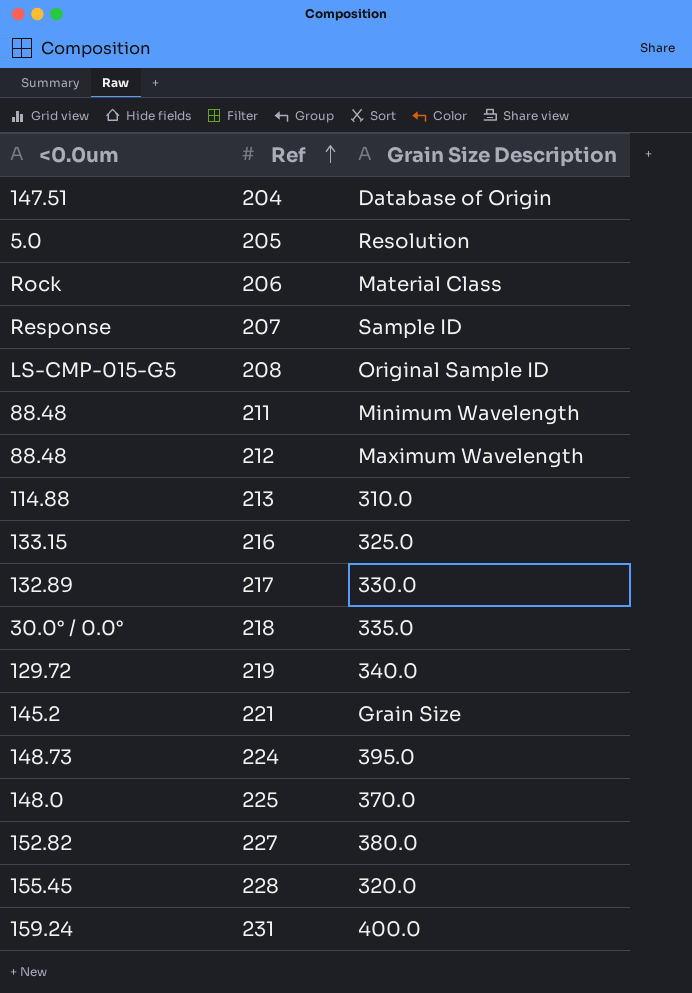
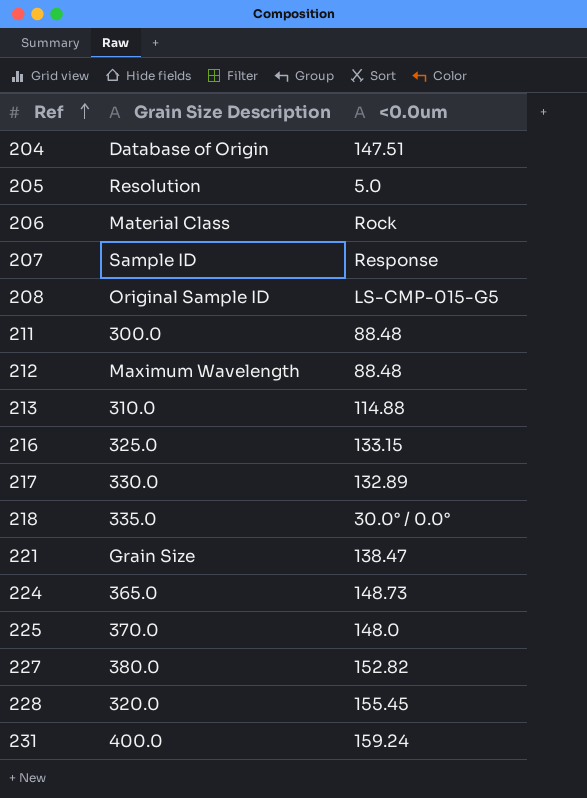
column <0.0um | position: 1 -> 3
row 219: 129.72 | 340.0 -> none
211 | Grain Size Description: Minimum Wavelength -> 300.0
221 | <0.0um: 145.2 -> 138.47
224 | Grain Size Description: 395.0 -> 365.0

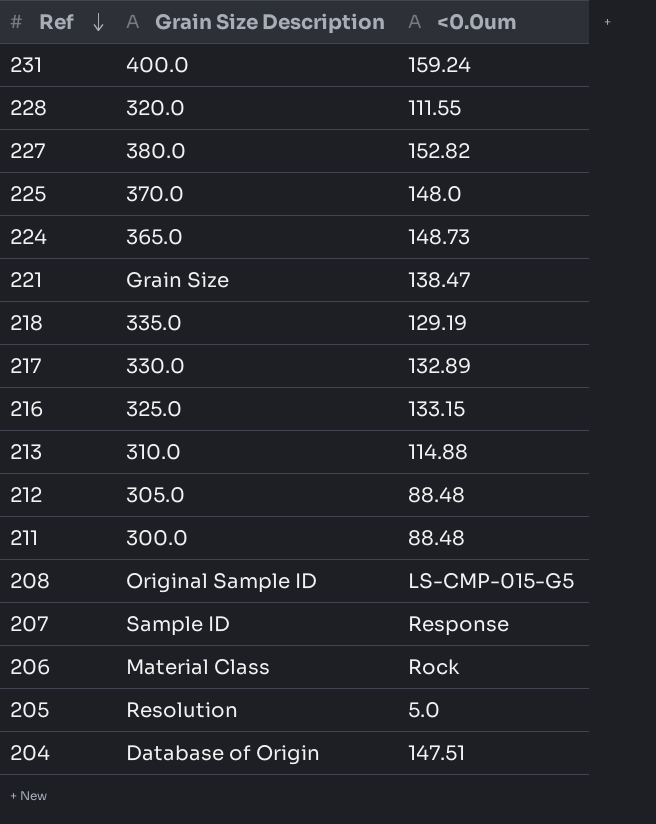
row order: Ref ascending -> Ref descending
228 | <0.0um: 155.45 -> 111.55
218 | <0.0um: 30.0° / 0.0° -> 129.19
212 | Grain Size Description: Maximum Wavelength -> 305.0

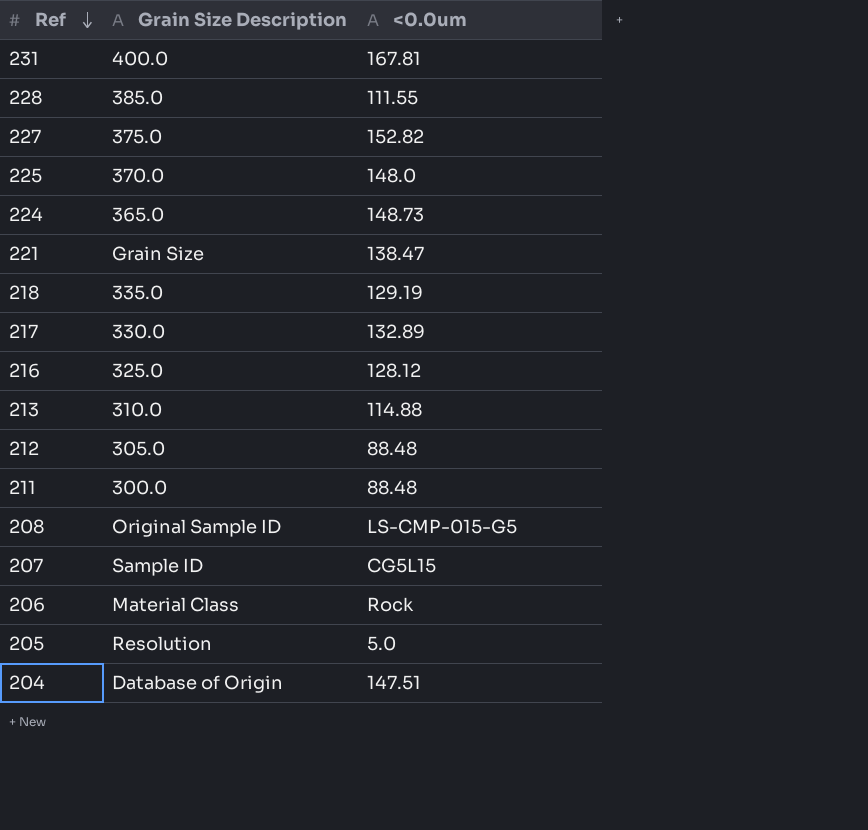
231 | <0.0um: 159.24 -> 167.81
228 | Grain Size Description: 320.0 -> 385.0
227 | Grain Size Description: 380.0 -> 375.0
216 | <0.0um: 133.15 -> 128.12
207 | <0.0um: Response -> CG5L15

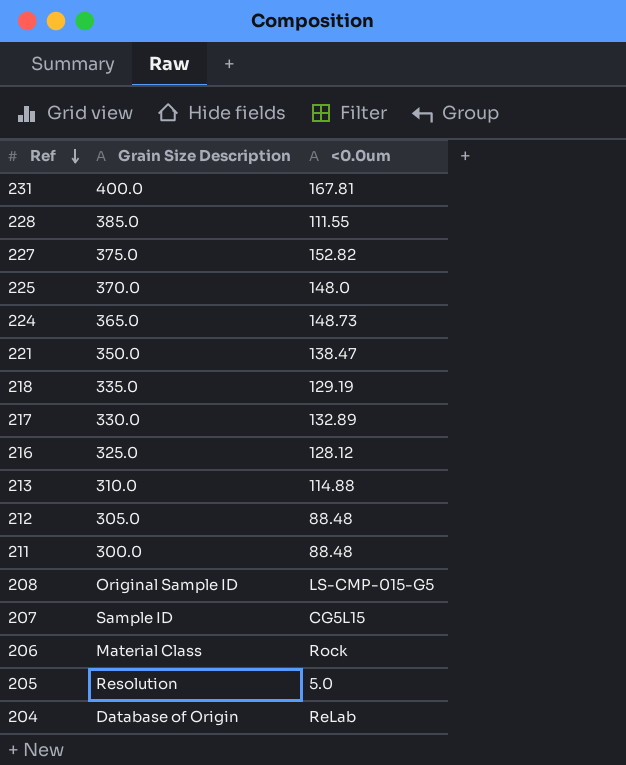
221 | Grain Size Description: Grain Size -> 350.0
204 | <0.0um: 147.51 -> ReLab

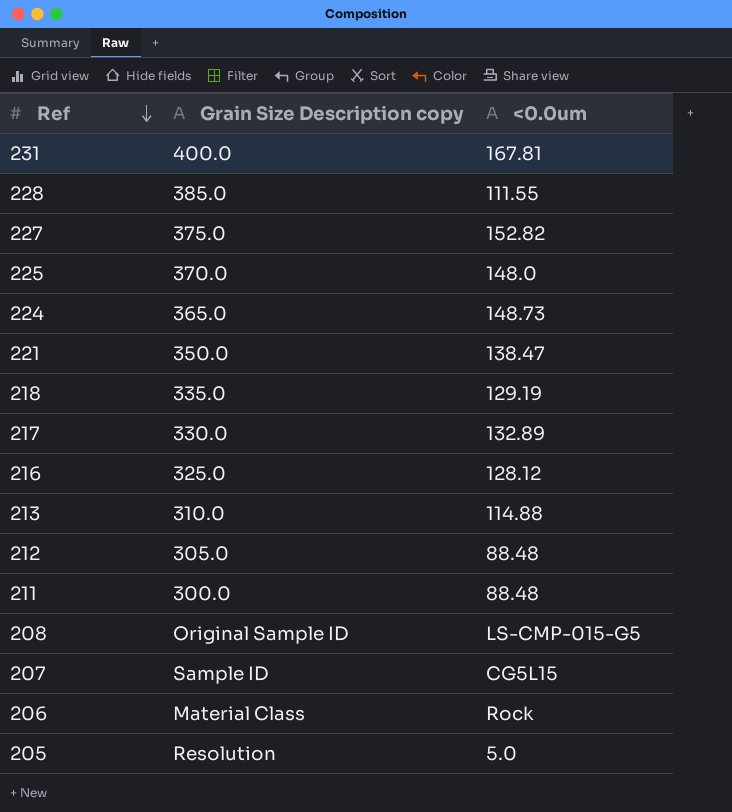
column name: Grain Size Description -> Grain Size Description copy
row 204: Database of Origin | ReLab -> none

